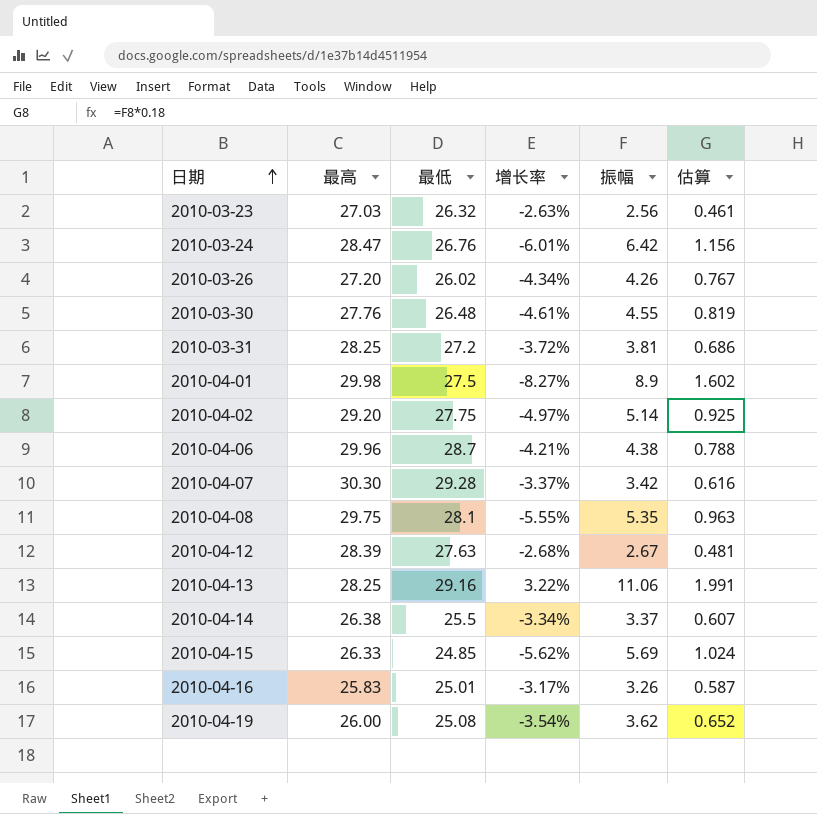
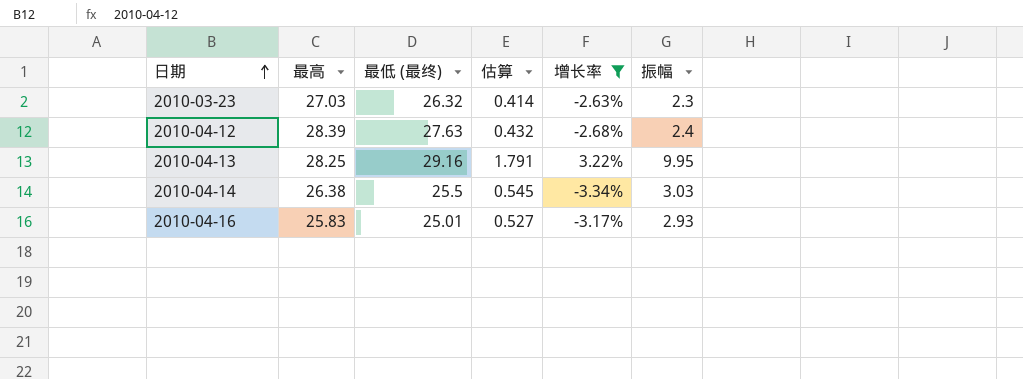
filter: none -> 增长率 >= -3.34%
column name: 最低 -> 最低 (最终)
column 估算 | position: 6 -> 4
2010-03-23 | 估算: 0.461 -> 0.414
2010-03-23 | 振幅: 2.56 -> 2.3
2010-04-12 | 估算: 0.481 -> 0.432
2010-04-12 | 振幅: 2.67 -> 2.4
2010-04-13 | 估算: 1.991 -> 1.791
2010-04-13 | 振幅: 11.06 -> 9.95
2010-04-14 | 估算: 0.607 -> 0.545
2010-04-14 | 振幅: 3.37 -> 3.03
2010-04-16 | 估算: 0.587 -> 0.527
2010-04-16 | 振幅: 3.26 -> 2.93

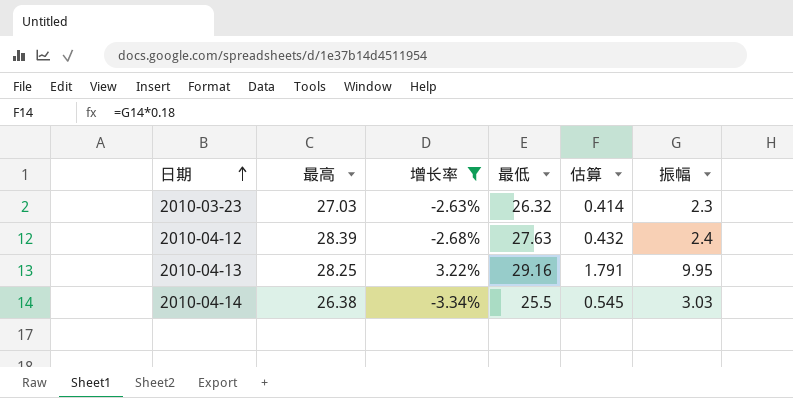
column 增长率 | position: 5 -> 3
column name: 最低 (最终) -> 最低
row 2010-04-16: 25.83 | 25.01 | 0.527 | -3.17% | 2.93 -> none

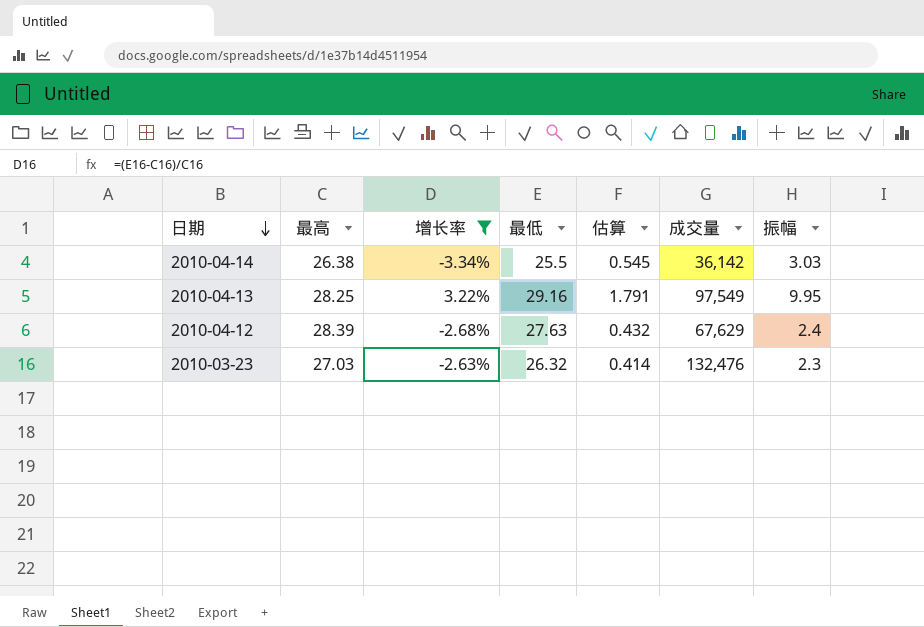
row order: 日期 ascending -> 日期 descending
column 成交量 | position: none -> 6

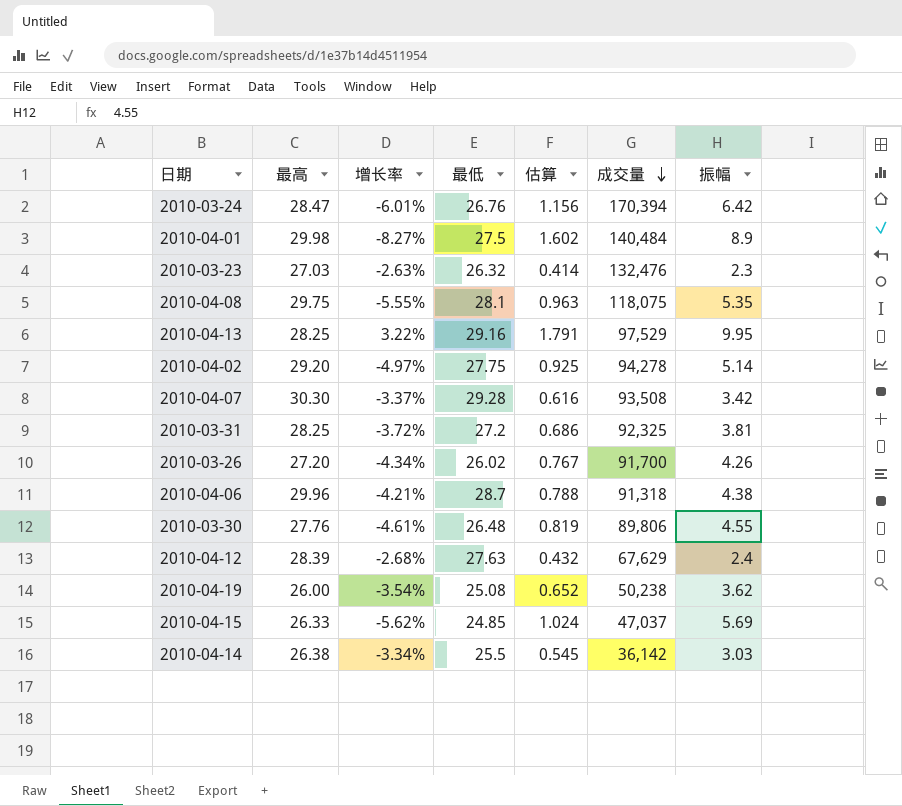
filter: 增长率 >= -3.34% -> none
row order: 日期 descending -> 成交量 descending
2010-04-13 | 成交量: 97,549 -> 97,529

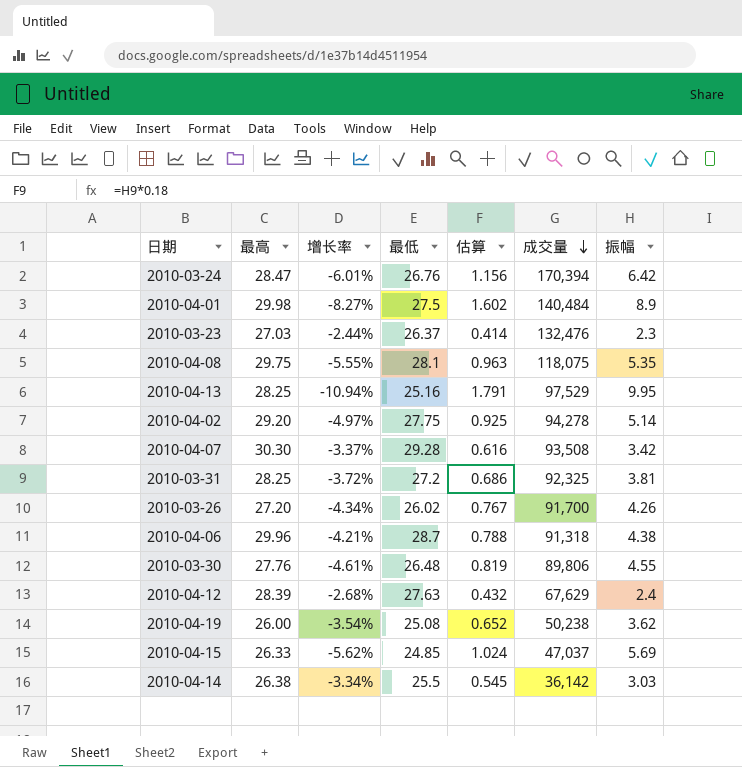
2010-03-23 | 增长率: -2.63% -> -2.44%
2010-03-23 | 最低: 26.32 -> 26.37
2010-04-13 | 增长率: 3.22% -> -10.94%
2010-04-13 | 最低: 29.16 -> 25.16

